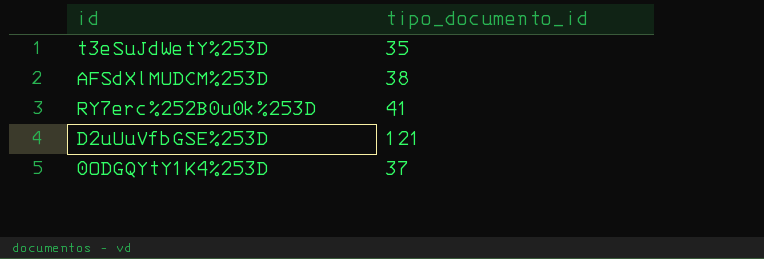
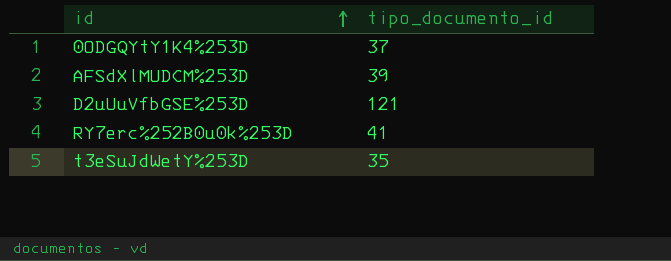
row order: none -> id ascending
AFSdXlMUDCM%253D | tipo_documento_id: 38 -> 39

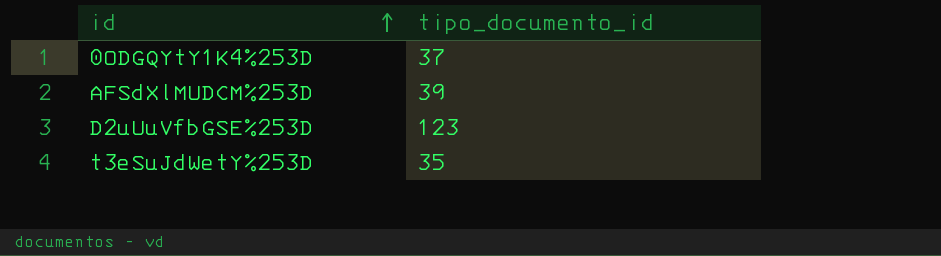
row RY7erc%252B0u0k%253D: 41 -> none
D2uUuVfbGSE%253D | tipo_documento_id: 121 -> 123

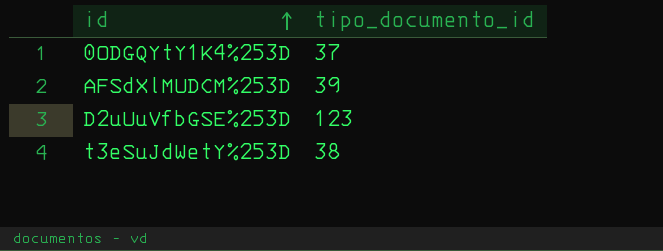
t3eSuJdWetY%253D | tipo_documento_id: 35 -> 38

